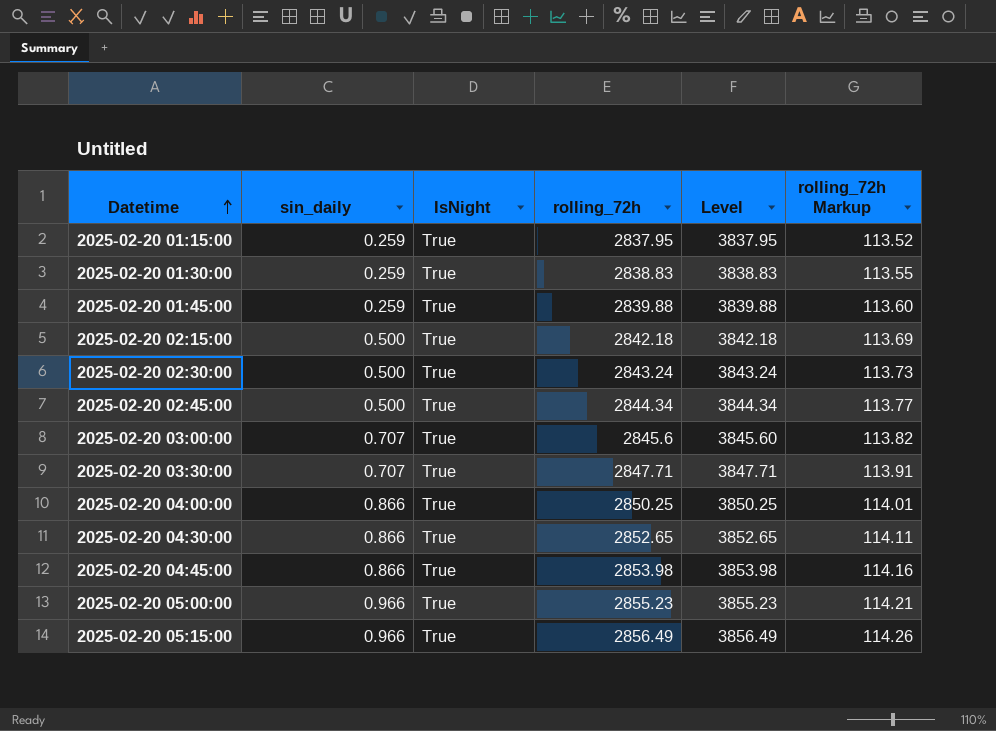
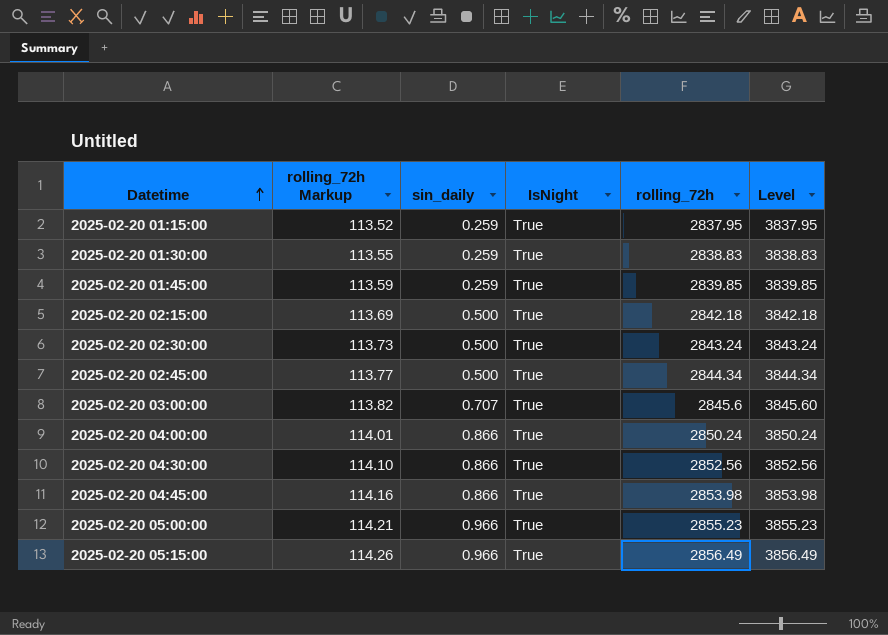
column rolling_72h Markup | position: 6 -> 2
row 2025-02-20 03:30:00: 0.707 | True | 2847.71 | 3847.71 | 113.91 -> none
2025-02-20 01:45:00 | rolling_72h Markup: 113.60 -> 113.59
2025-02-20 01:45:00 | rolling_72h: 2839.88 -> 2839.85
2025-02-20 01:45:00 | Level: 3839.88 -> 3839.85
2025-02-20 04:00:00 | rolling_72h: 2850.25 -> 2850.24
2025-02-20 04:00:00 | Level: 3850.25 -> 3850.24
2025-02-20 04:30:00 | rolling_72h Markup: 114.11 -> 114.10
2025-02-20 04:30:00 | rolling_72h: 2852.65 -> 2852.56
2025-02-20 04:30:00 | Level: 3852.65 -> 3852.56

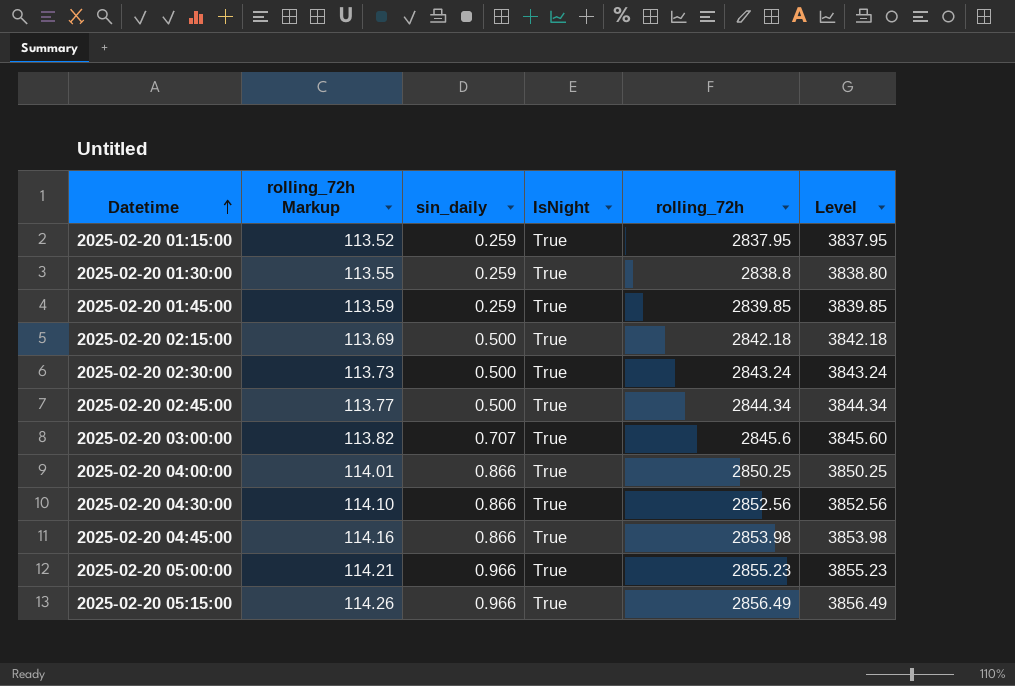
2025-02-20 01:30:00 | rolling_72h: 2838.83 -> 2838.8
2025-02-20 01:30:00 | Level: 3838.83 -> 3838.80
2025-02-20 04:00:00 | rolling_72h: 2850.24 -> 2850.25
2025-02-20 04:00:00 | Level: 3850.24 -> 3850.25

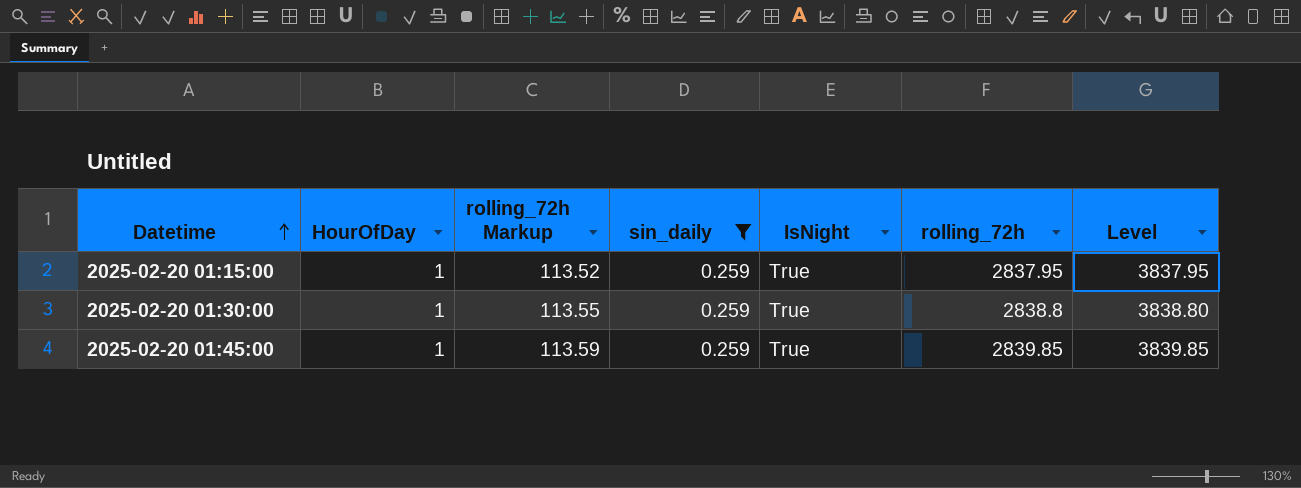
filter: none -> sin_daily = 0.259
column HourOfDay | position: none -> 2

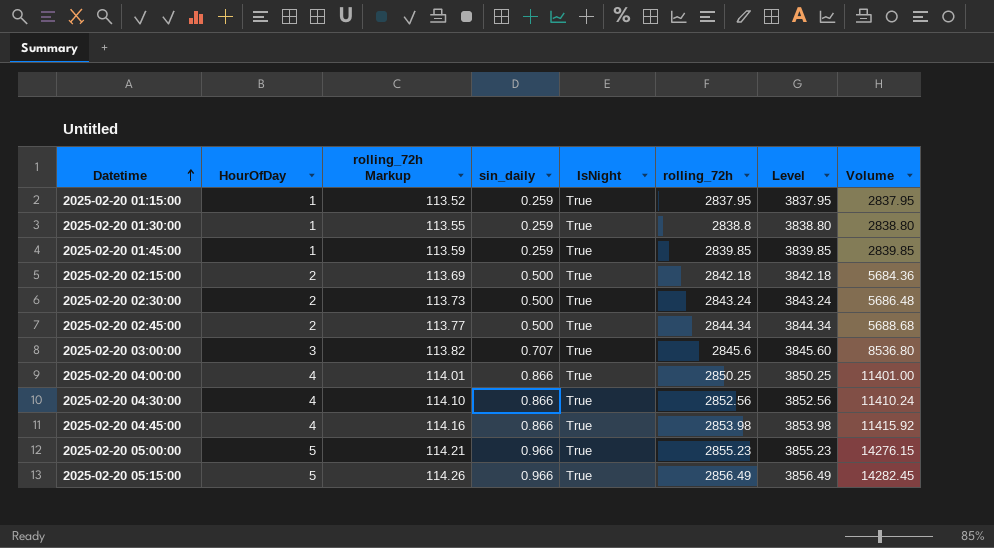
filter: sin_daily = 0.259 -> none
column Volume | formula: none -> [HourOfDay] * [rolling_72h]

